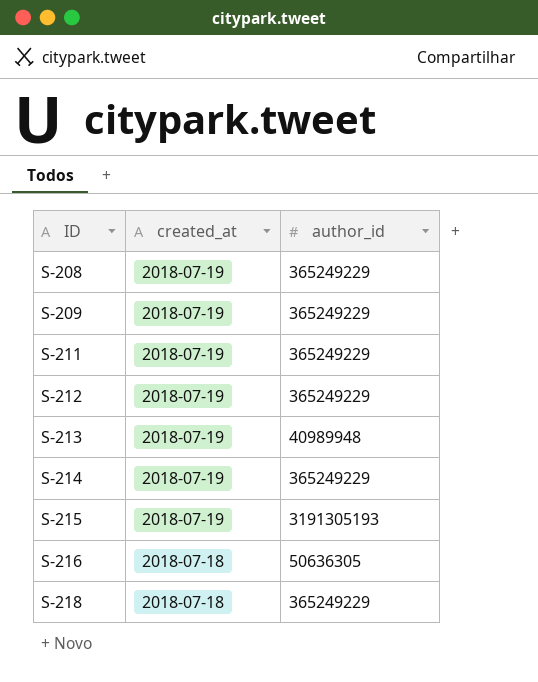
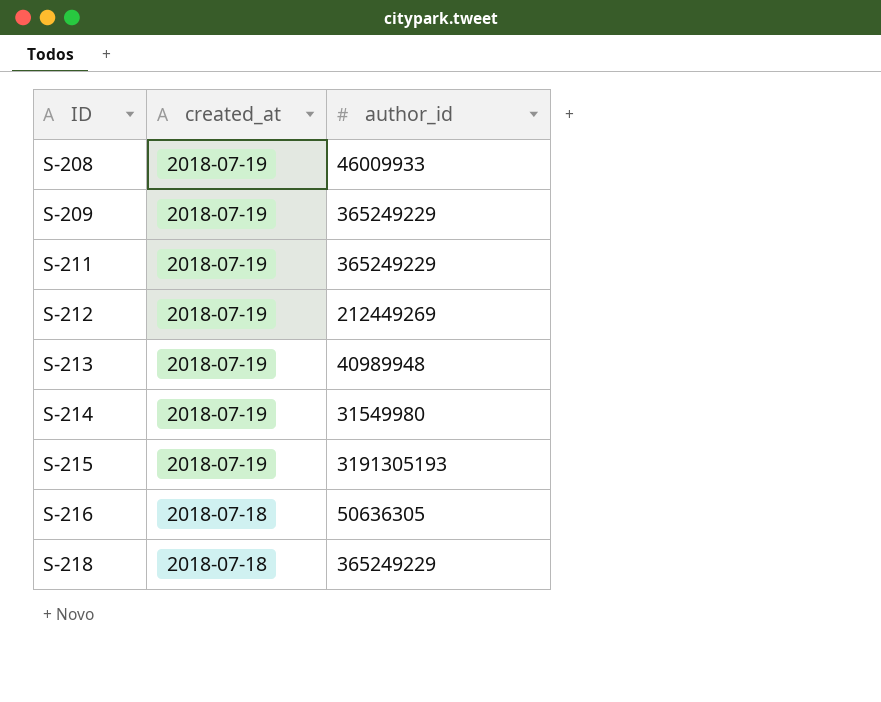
S-208 | author_id: 365249229 -> 46009933
S-212 | author_id: 365249229 -> 212449269
S-214 | author_id: 365249229 -> 31549980

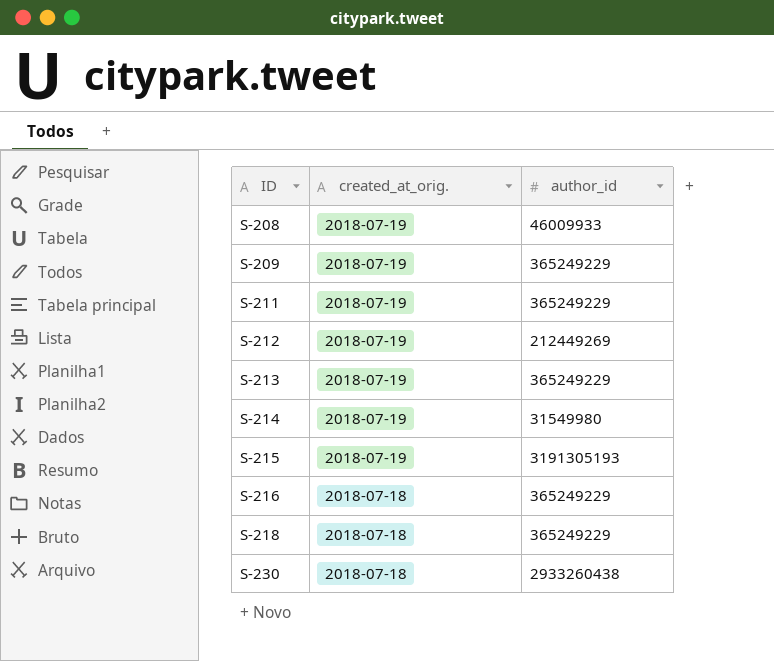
column name: created_at -> created_at_orig.
S-213 | author_id: 40989948 -> 365249229
S-216 | author_id: 50636305 -> 365249229
row S-230: none -> 2018-07-18 | 2933260438

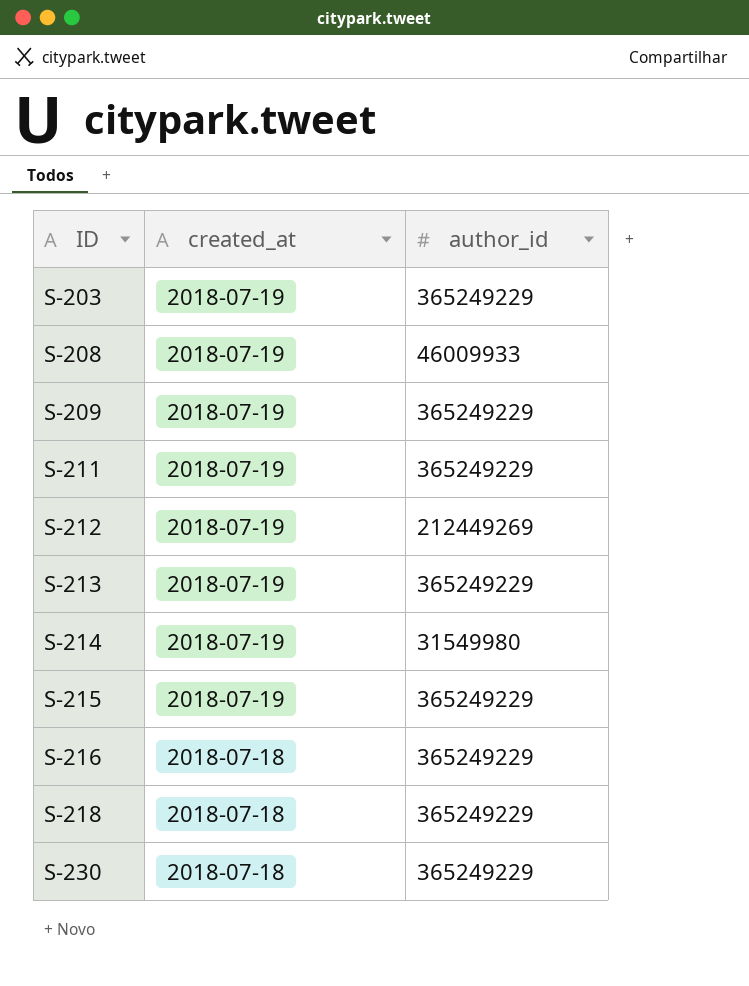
column name: created_at_orig. -> created_at
row S-203: none -> 2018-07-19 | 365249229
S-215 | author_id: 3191305193 -> 365249229
S-230 | author_id: 2933260438 -> 365249229

